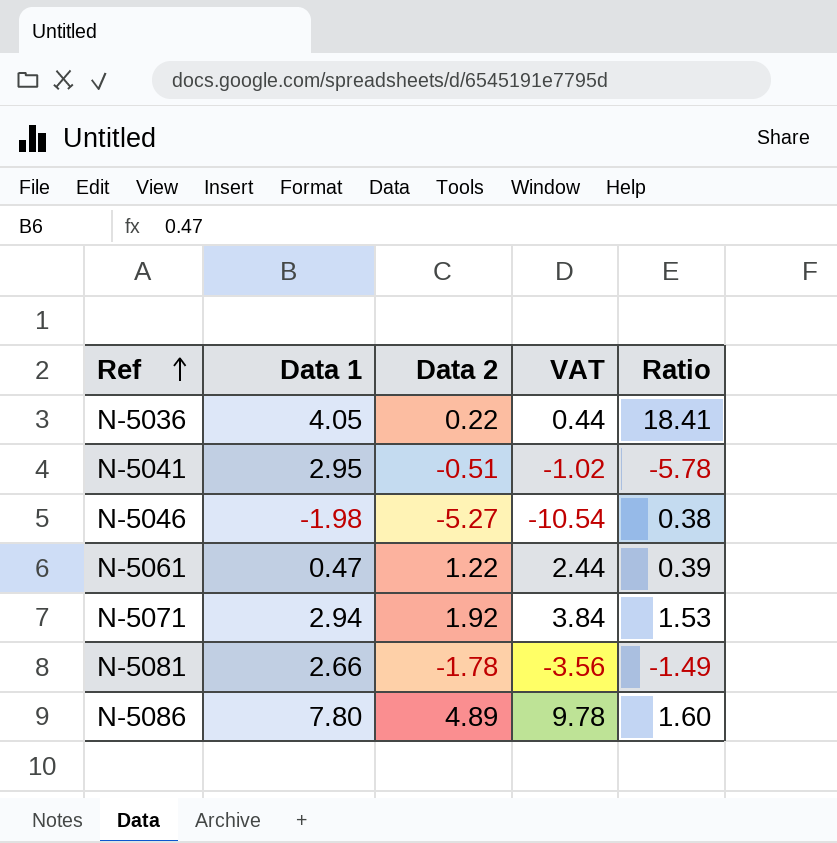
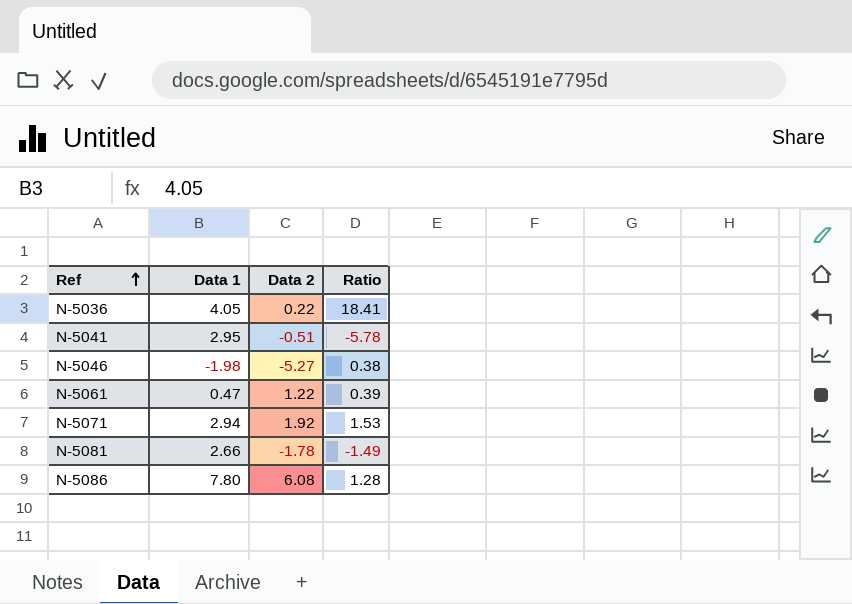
column VAT | formula: [Data 2] * 2 -> none
N-5086 | Data 2: 4.89 -> 6.08
N-5086 | Ratio: 1.60 -> 1.28

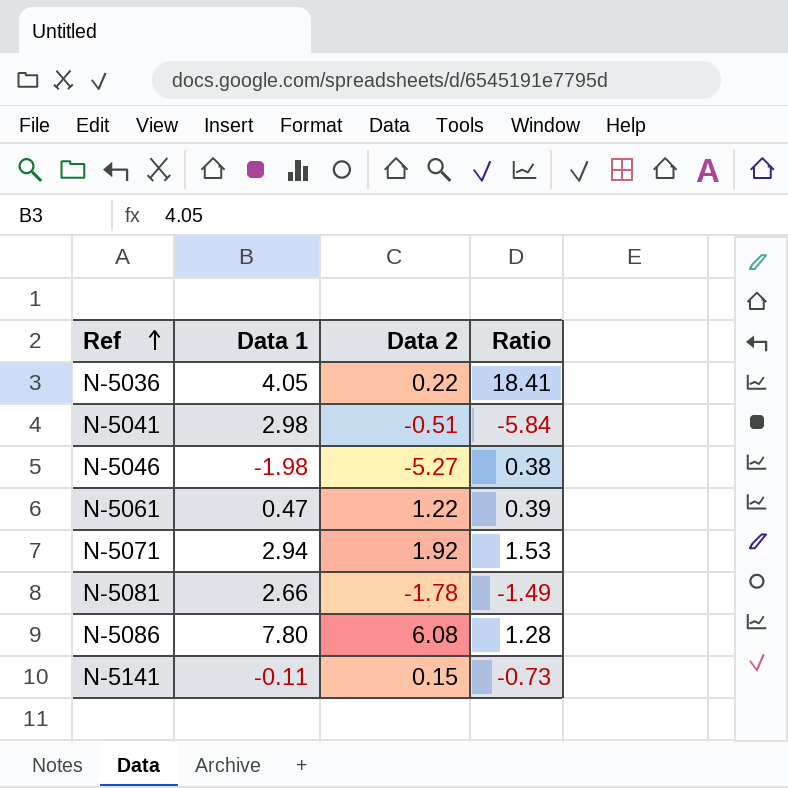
N-5041 | Data 1: 2.95 -> 2.98
N-5041 | Ratio: -5.78 -> -5.84
row N-5141: none -> -0.11 | 0.15 | -0.73

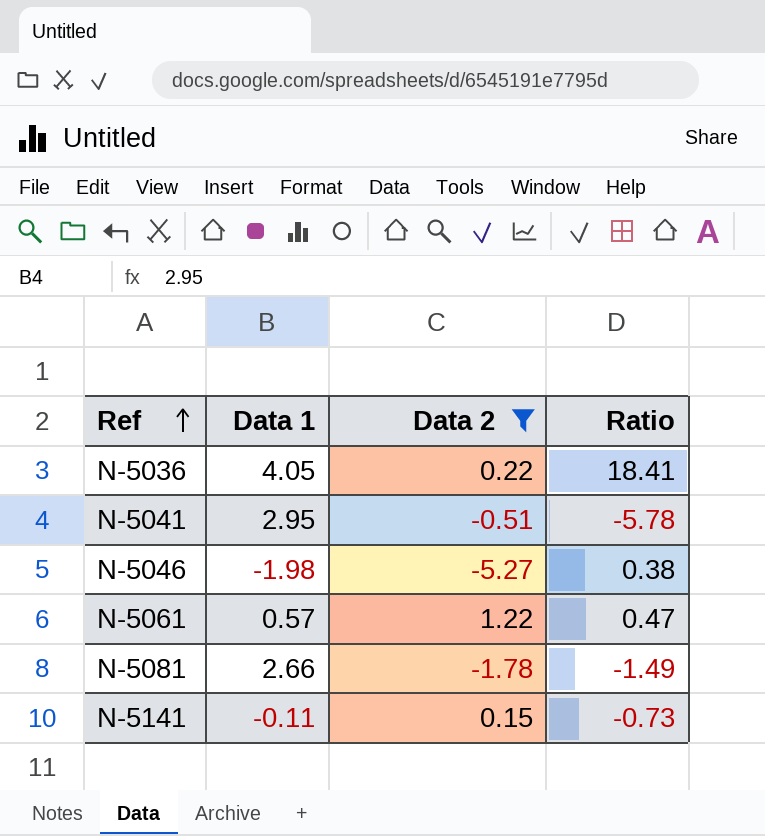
filter: none -> Data 2 <= 1.22
N-5041 | Data 1: 2.98 -> 2.95
N-5041 | Ratio: -5.84 -> -5.78
N-5061 | Data 1: 0.47 -> 0.57
N-5061 | Ratio: 0.39 -> 0.47

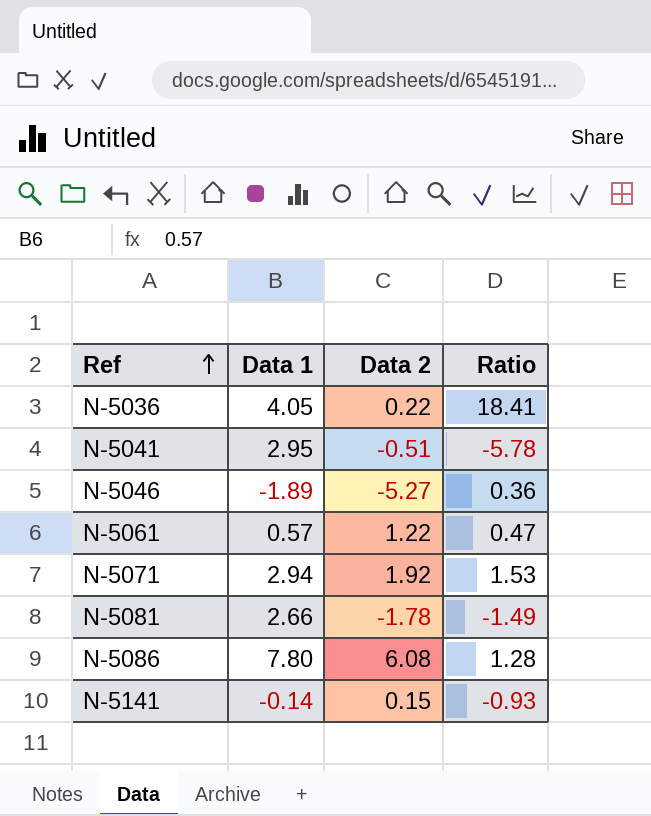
filter: Data 2 <= 1.22 -> none
N-5046 | Data 1: -1.98 -> -1.89
N-5046 | Ratio: 0.38 -> 0.36
N-5141 | Data 1: -0.11 -> -0.14
N-5141 | Ratio: -0.73 -> -0.93

